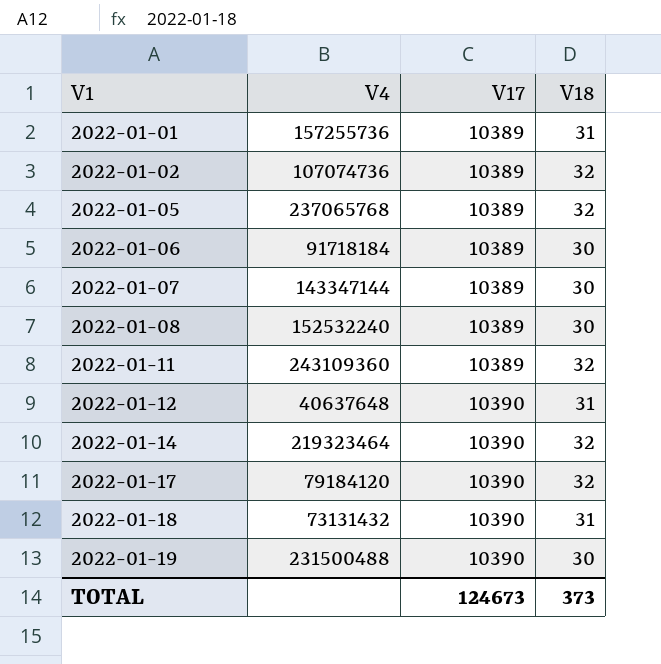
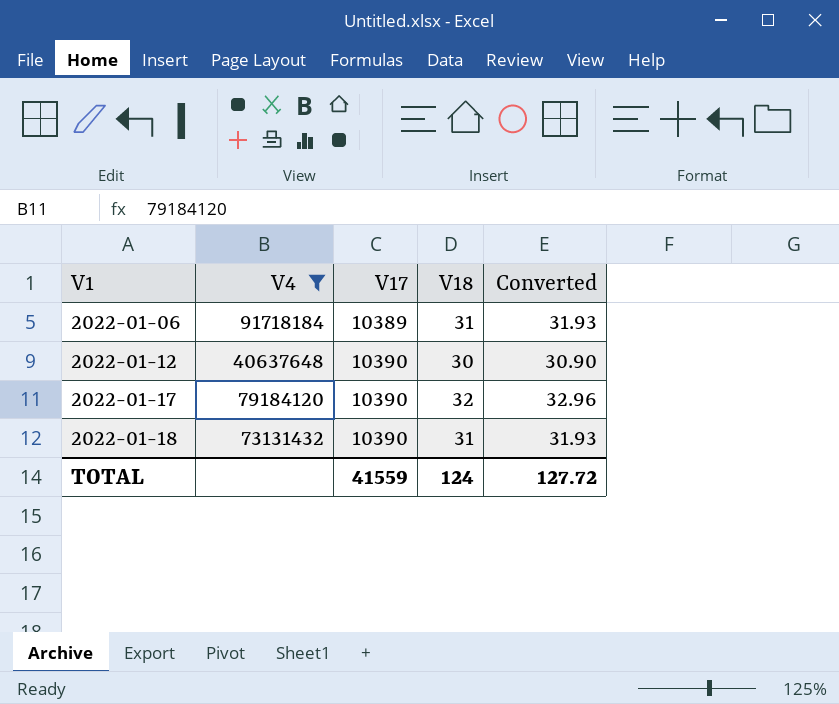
filter: none -> V4 <= 91718184
column Converted | formula: none -> [V18] * 1.03
2022-01-06 | V18: 30 -> 31
2022-01-12 | V18: 31 -> 30
TOTAL | V17: 124673 -> 41559
TOTAL | V18: 373 -> 124

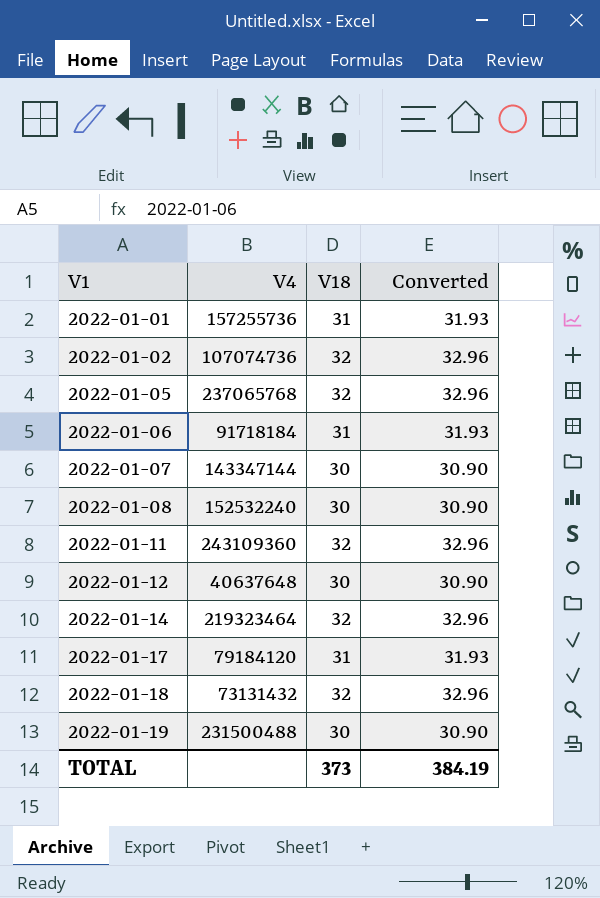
filter: V4 <= 91718184 -> none
column V17 | position: 3 -> none
2022-01-17 | V18: 32 -> 31
2022-01-17 | Converted: 32.96 -> 31.93
2022-01-18 | V18: 31 -> 32
2022-01-18 | Converted: 31.93 -> 32.96
TOTAL | V18: 124 -> 373
TOTAL | Converted: 127.72 -> 384.19

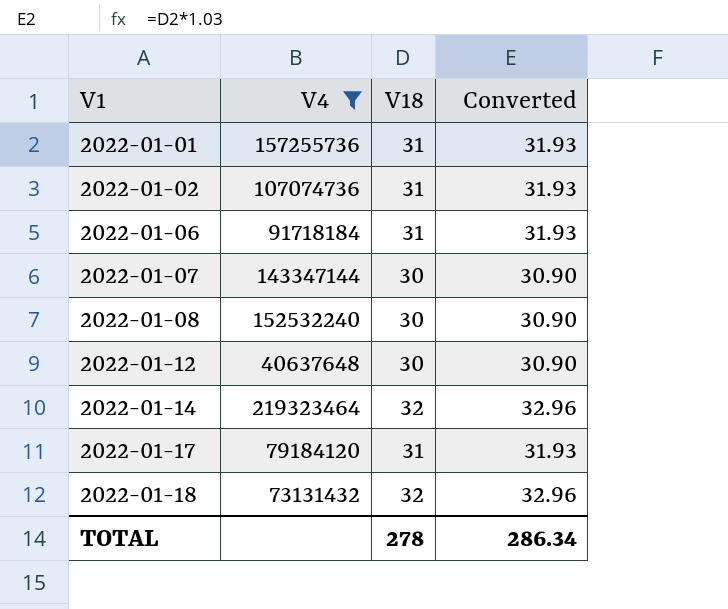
filter: none -> V4 <= 219323464
2022-01-02 | V18: 32 -> 31
2022-01-02 | Converted: 32.96 -> 31.93
TOTAL | V18: 373 -> 278
TOTAL | Converted: 384.19 -> 286.34

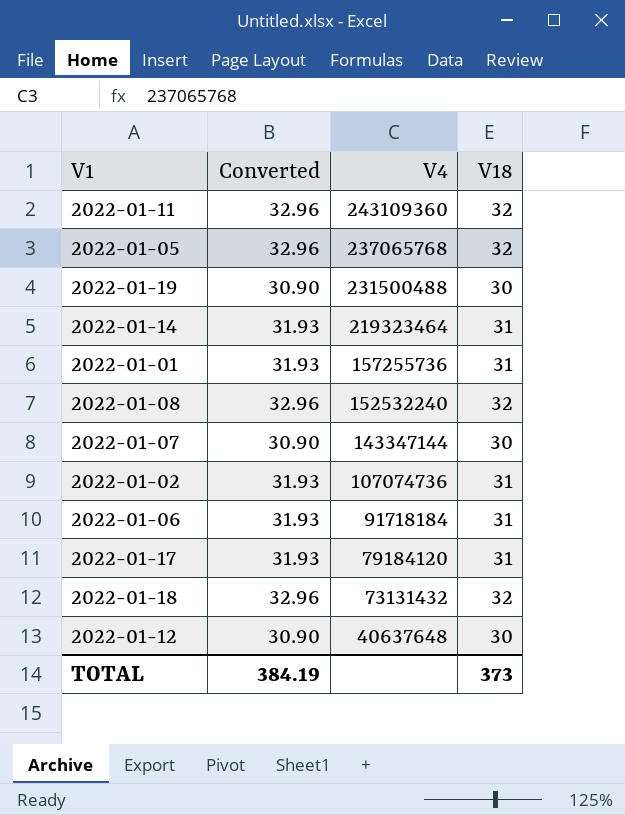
filter: V4 <= 219323464 -> none
row order: V1 ascending -> V4 descending
column Converted | position: 4 -> 2
2022-01-14 | Converted: 32.96 -> 31.93
2022-01-14 | V18: 32 -> 31
2022-01-08 | Converted: 30.90 -> 32.96
2022-01-08 | V18: 30 -> 32
TOTAL | Converted: 286.34 -> 384.19
TOTAL | V18: 278 -> 373

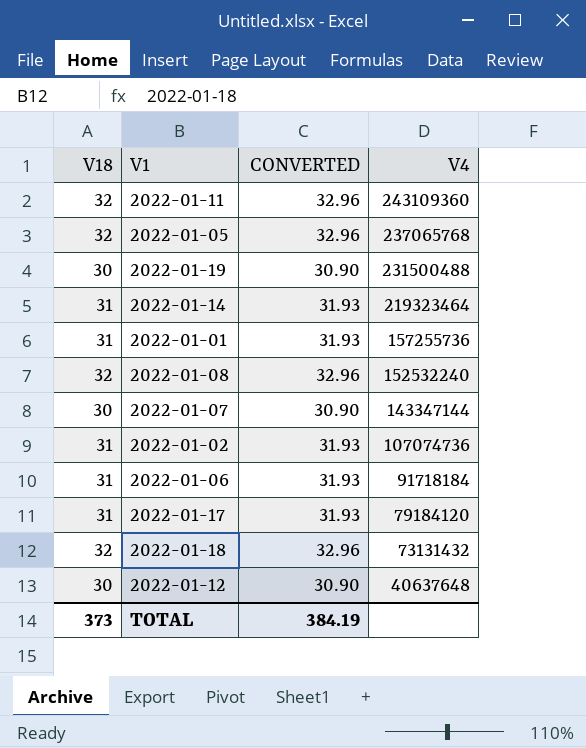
column V18 | position: 4 -> 1
column name: Converted -> CONVERTED

